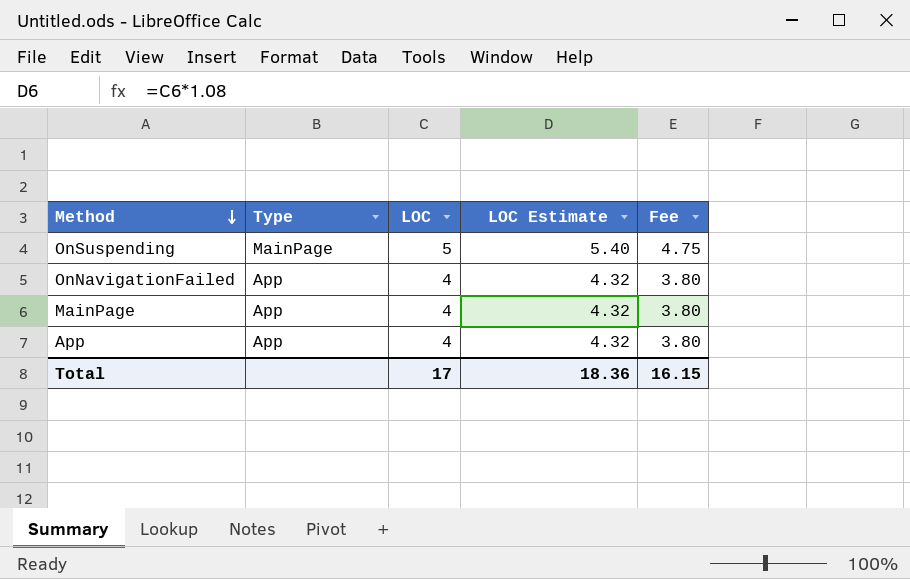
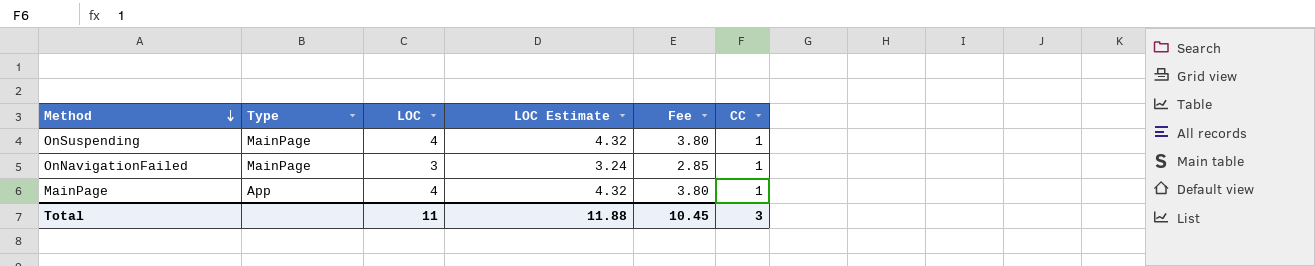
column CC | position: none -> 6
row App: App | 4 | 4.32 | 3.80 -> none
OnSuspending | LOC: 5 -> 4
OnSuspending | LOC Estimate: 5.40 -> 4.32
OnSuspending | Fee: 4.75 -> 3.80
OnNavigationFailed | Type: App -> MainPage
OnNavigationFailed | LOC: 4 -> 3
OnNavigationFailed | LOC Estimate: 4.32 -> 3.24
OnNavigationFailed | Fee: 3.80 -> 2.85
Total | LOC: 17 -> 11
Total | LOC Estimate: 18.36 -> 11.88
Total | Fee: 16.15 -> 10.45

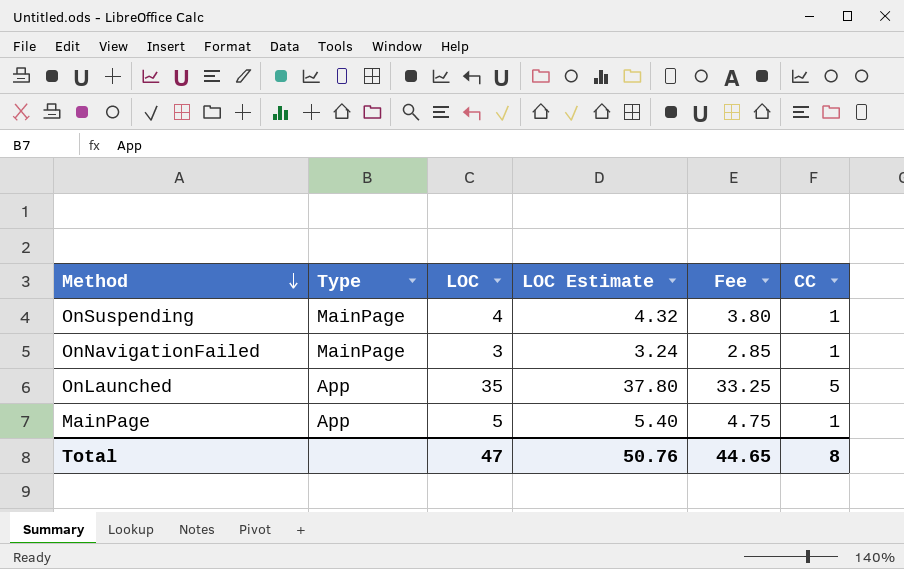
row OnLaunched: none -> App | 35 | 37.80 | 33.25 | 5
MainPage | LOC: 4 -> 5
MainPage | LOC Estimate: 4.32 -> 5.40
MainPage | Fee: 3.80 -> 4.75
Total | LOC: 11 -> 47
Total | LOC Estimate: 11.88 -> 50.76
Total | Fee: 10.45 -> 44.65
Total | CC: 3 -> 8

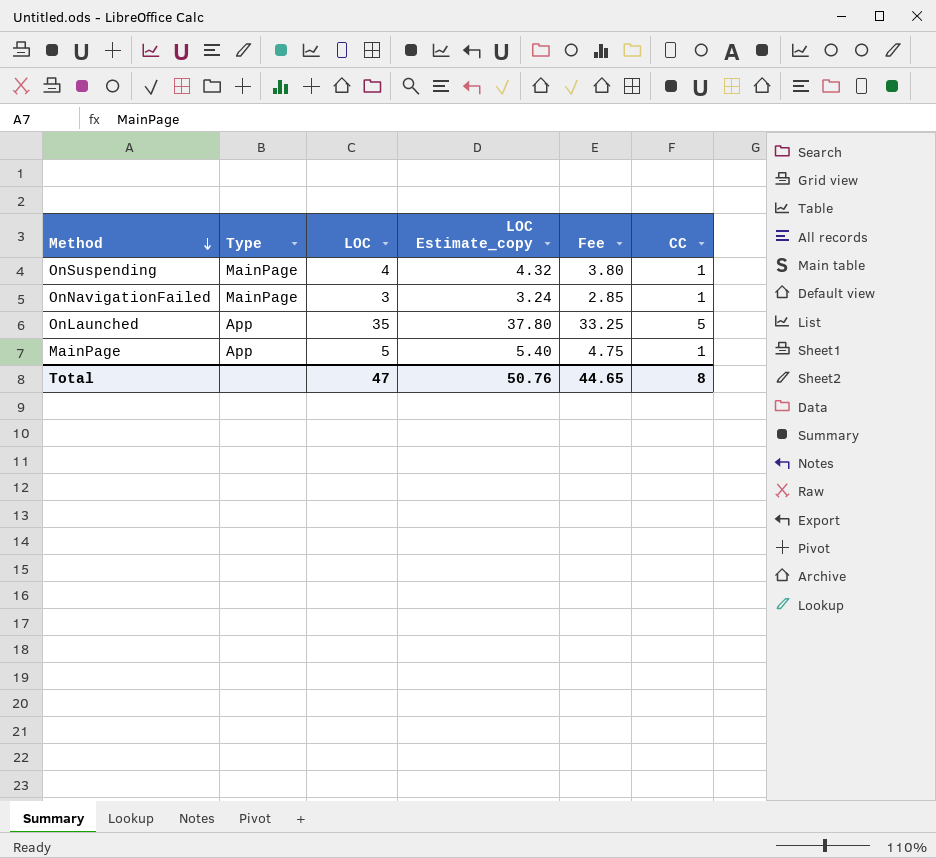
column name: LOC Estimate -> LOC Estimate_copy

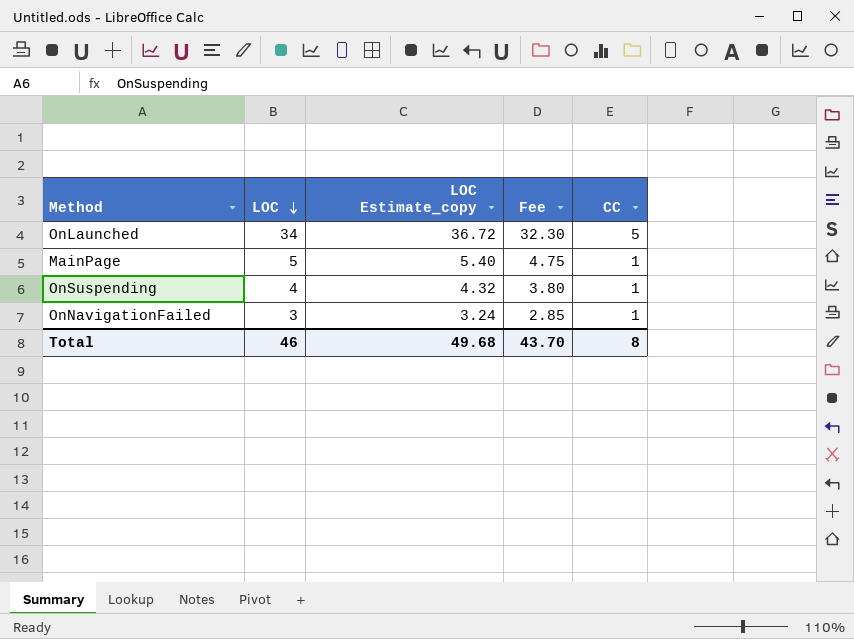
row order: Method descending -> LOC descending
column Type | position: 2 -> none
OnLaunched | LOC: 35 -> 34
OnLaunched | LOC Estimate_copy: 37.80 -> 36.72
OnLaunched | Fee: 33.25 -> 32.30
Total | LOC: 47 -> 46
Total | LOC Estimate_copy: 50.76 -> 49.68
Total | Fee: 44.65 -> 43.70

